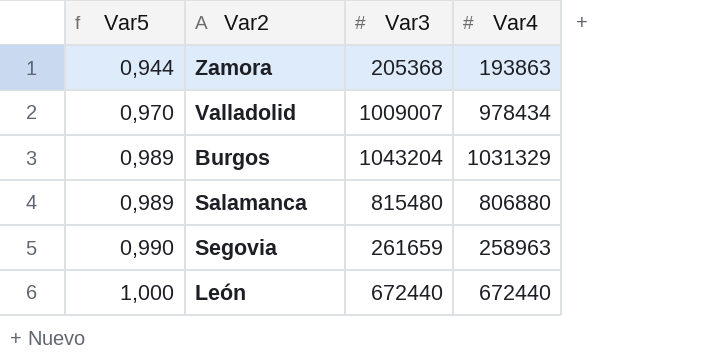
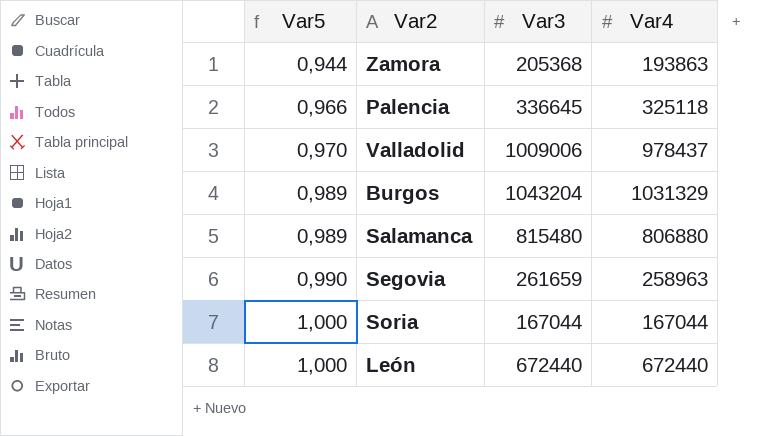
row Palencia: none -> 0,966 | 336645 | 325118
Valladolid | Var3: 1009007 -> 1009006
Valladolid | Var4: 978434 -> 978437
row Soria: none -> 1,000 | 167044 | 167044

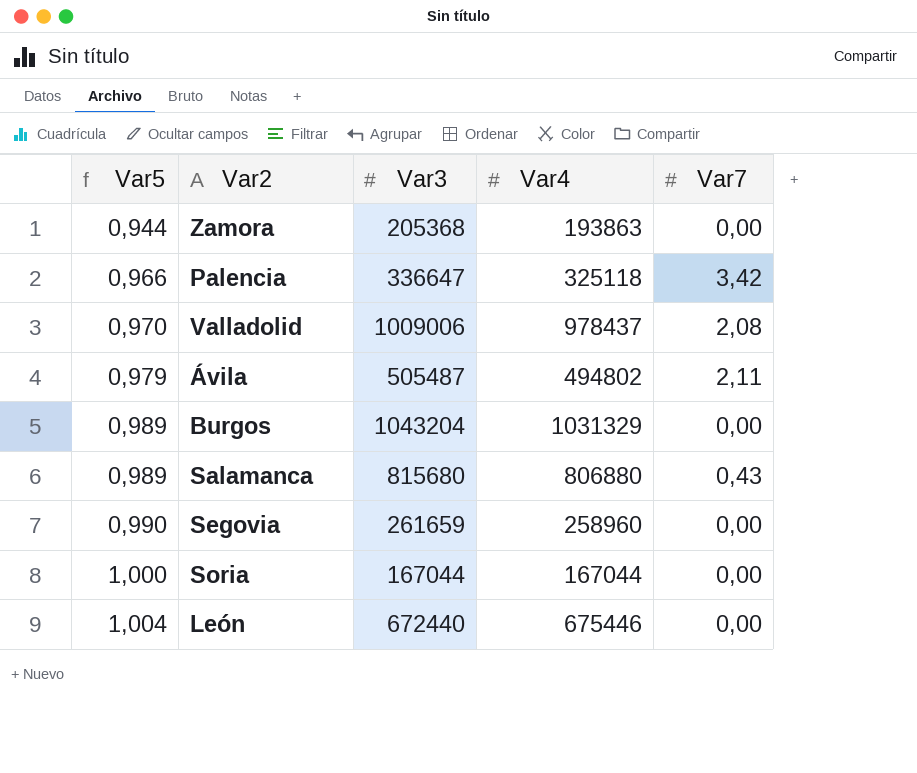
column Var7 | position: none -> 5
Palencia | Var3: 336645 -> 336647
row Ávila: none -> 0,979 | 505487 | 494802 | 2,11
Salamanca | Var3: 815480 -> 815680
Segovia | Var4: 258963 -> 258960
León | Var5: 1,000 -> 1,004
León | Var4: 672440 -> 675446

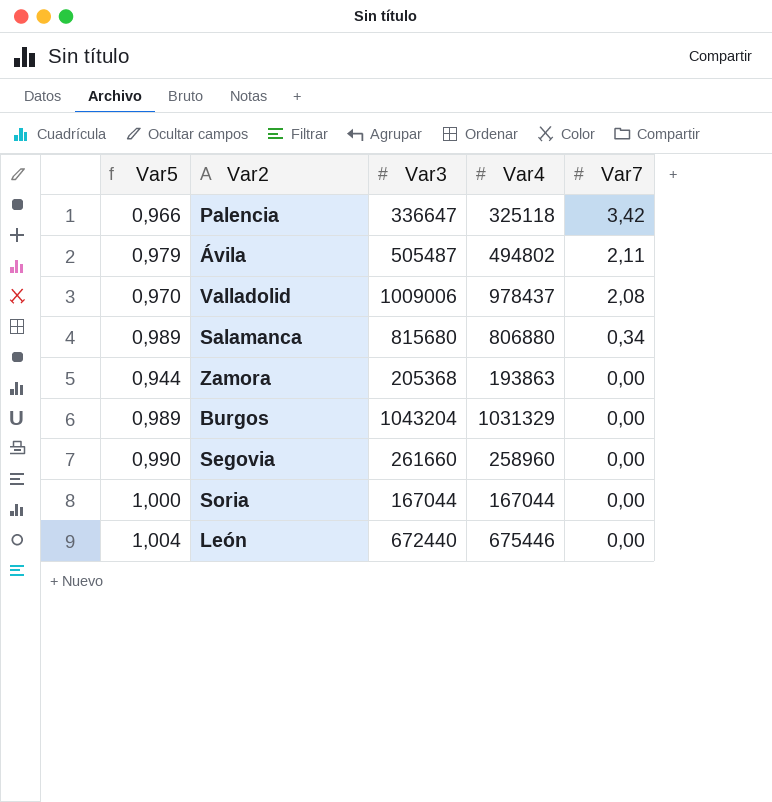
row order: Var5 ascending -> Var7 descending
Salamanca | Var7: 0,43 -> 0,34
Segovia | Var3: 261659 -> 261660

